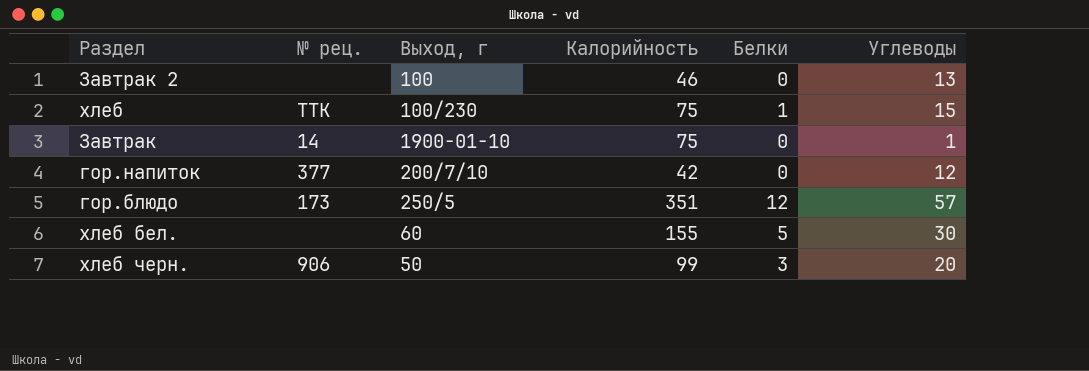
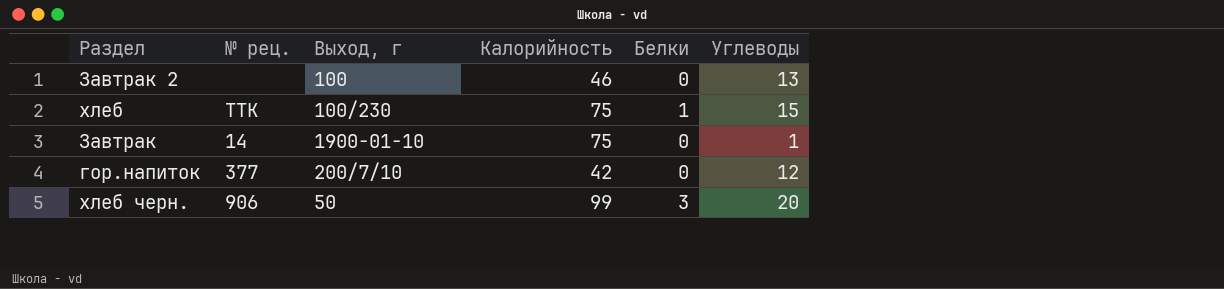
row гор.блюдо: 173 | 250/5 | 351 | 12 | 57 -> none
row хлеб бел.: none | 60 | 155 | 5 | 30 -> none

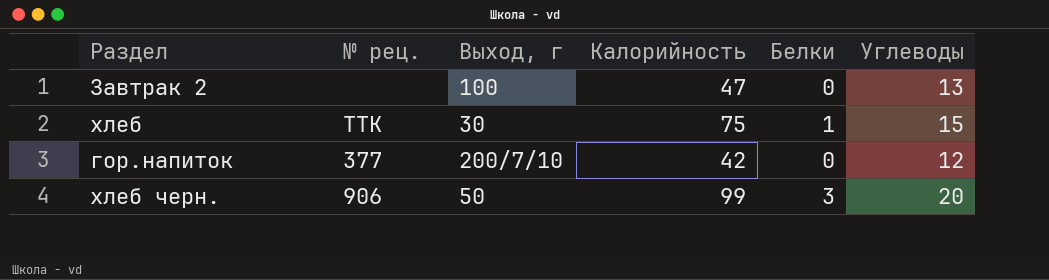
row Завтрак: 14 | 1900-01-10 | 75 | 0 | 1 -> none
Завтрак 2 | Калорийность: 46 -> 47
хлеб | Выход, г: 100/230 -> 30

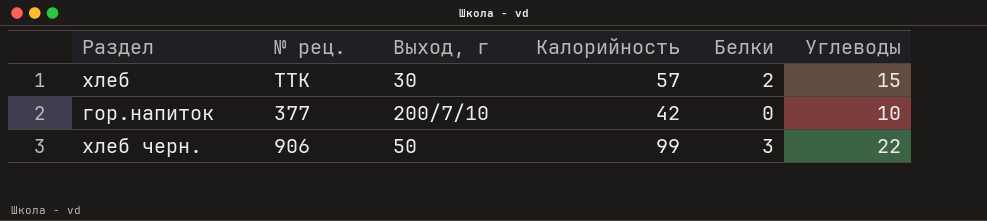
row Завтрак 2: none | 100 | 47 | 0 | 13 -> none
хлеб | Калорийность: 75 -> 57
хлеб | Белки: 1 -> 2
гор.напиток | Углеводы: 12 -> 10
хлеб черн. | Углеводы: 20 -> 22

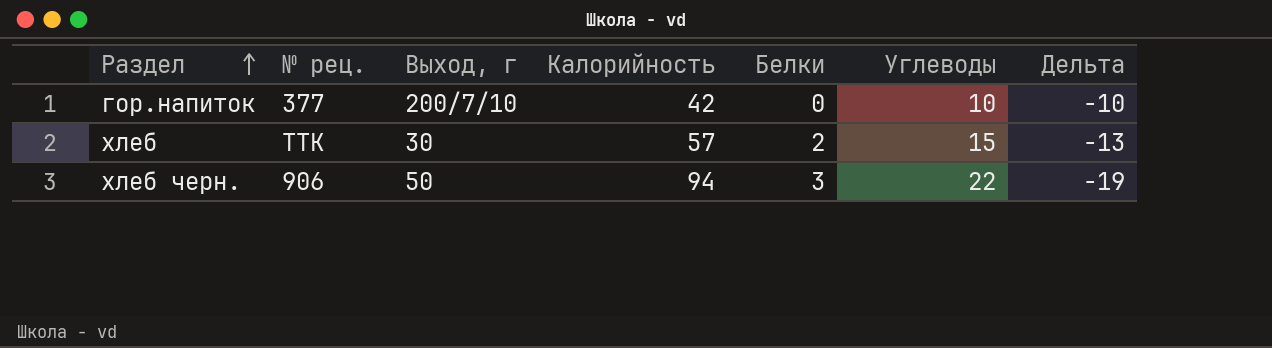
row order: none -> Раздел ascending
column Дельта | formula: none -> [Белки] - [Углеводы]
хлеб черн. | Калорийность: 99 -> 94

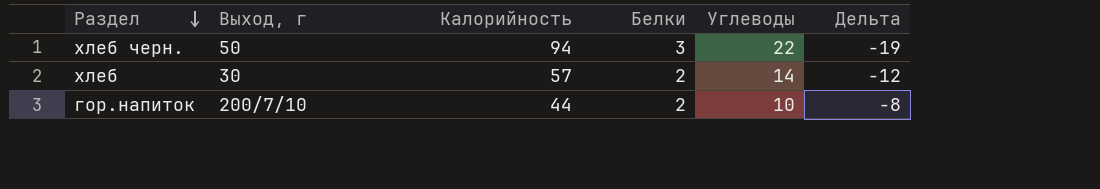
row order: Раздел ascending -> Раздел descending
column № рец. | position: 2 -> none
хлеб | Углеводы: 15 -> 14
хлеб | Дельта: -13 -> -12
гор.напиток | Калорийность: 42 -> 44
гор.напиток | Белки: 0 -> 2
гор.напиток | Дельта: -10 -> -8

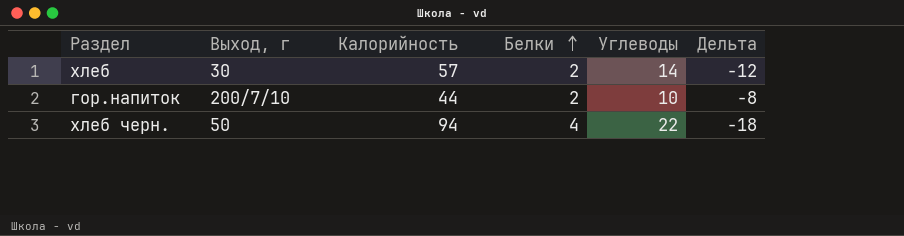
row order: Раздел descending -> Белки ascending
хлеб черн. | Белки: 3 -> 4
хлеб черн. | Дельта: -19 -> -18

